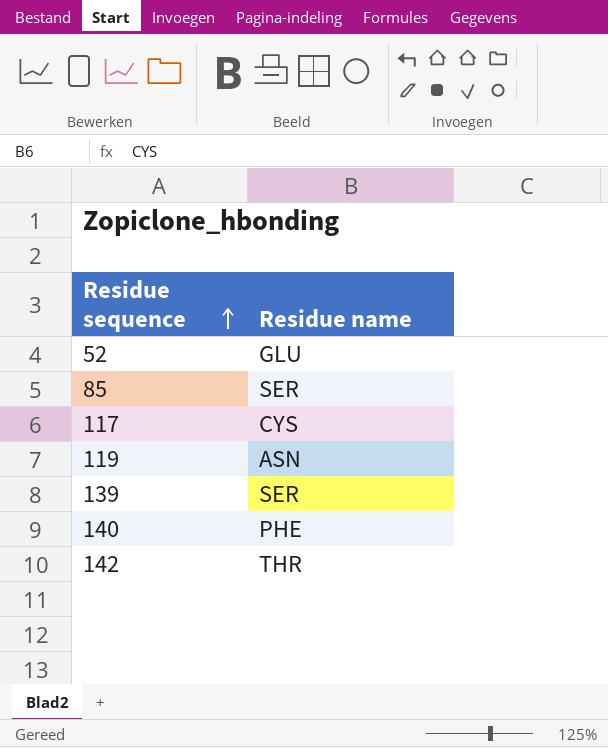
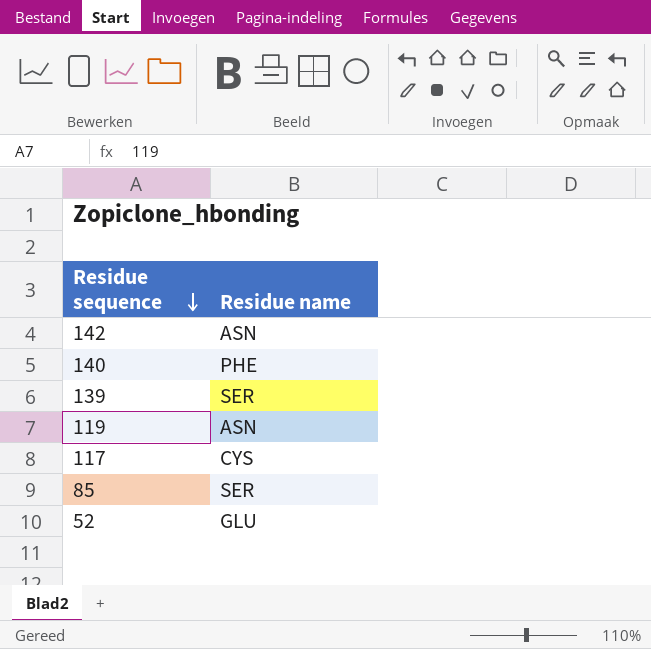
row order: Residue sequence ascending -> Residue sequence descending
142 | Residue name: THR -> ASN

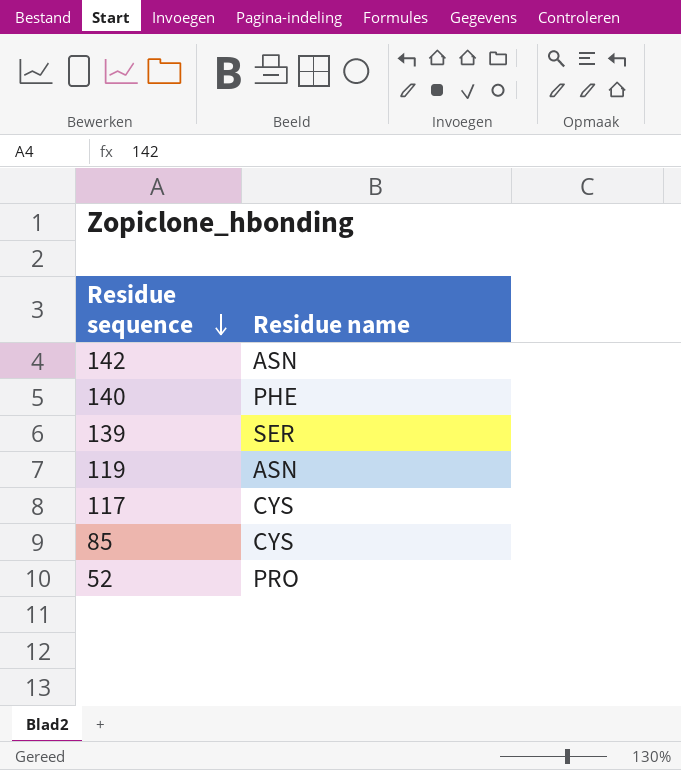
85 | Residue name: SER -> CYS
52 | Residue name: GLU -> PRO

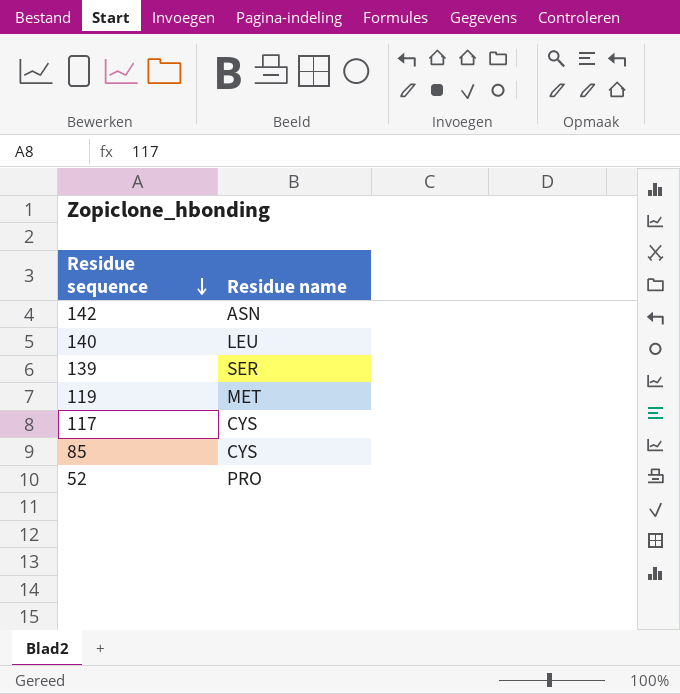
140 | Residue name: PHE -> LEU
119 | Residue name: ASN -> MET

